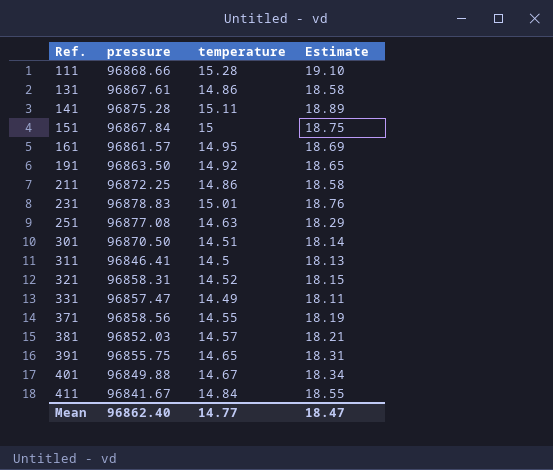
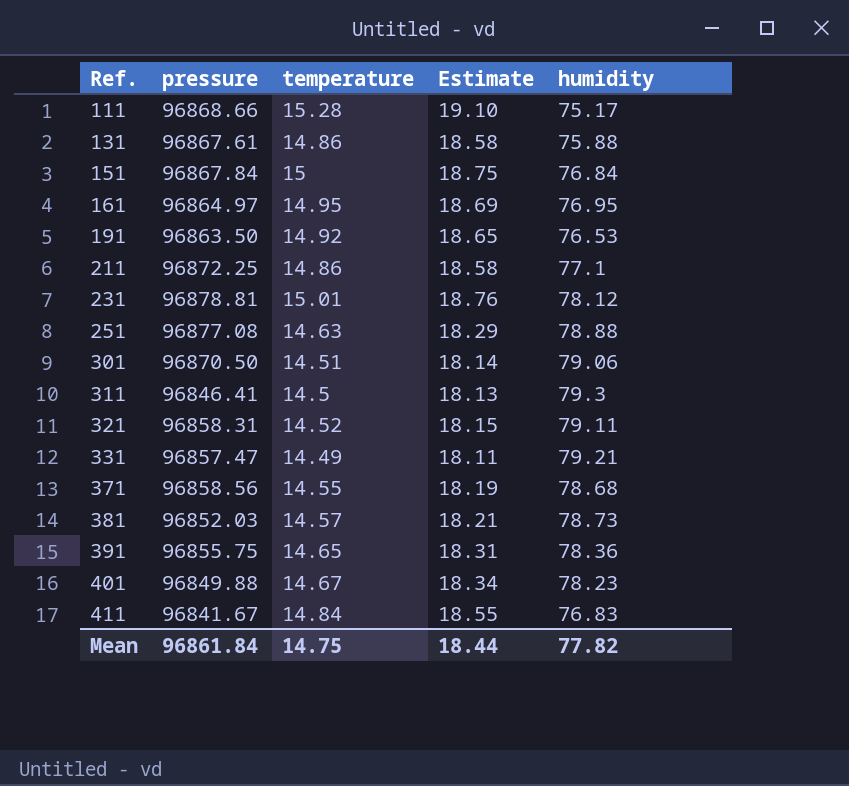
column humidity | position: none -> 5
row 141: 96875.28 | 15.11 | 18.89 -> none
161 | pressure: 96861.57 -> 96864.97
231 | pressure: 96878.83 -> 96878.81
Mean | pressure: 96862.40 -> 96861.84
Mean | temperature: 14.77 -> 14.75
Mean | Estimate: 18.47 -> 18.44

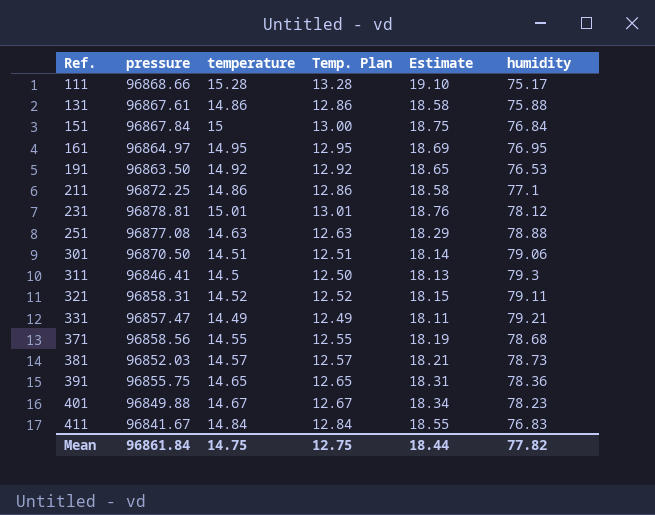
column Temp. Plan | formula: none -> [temperature] - 2

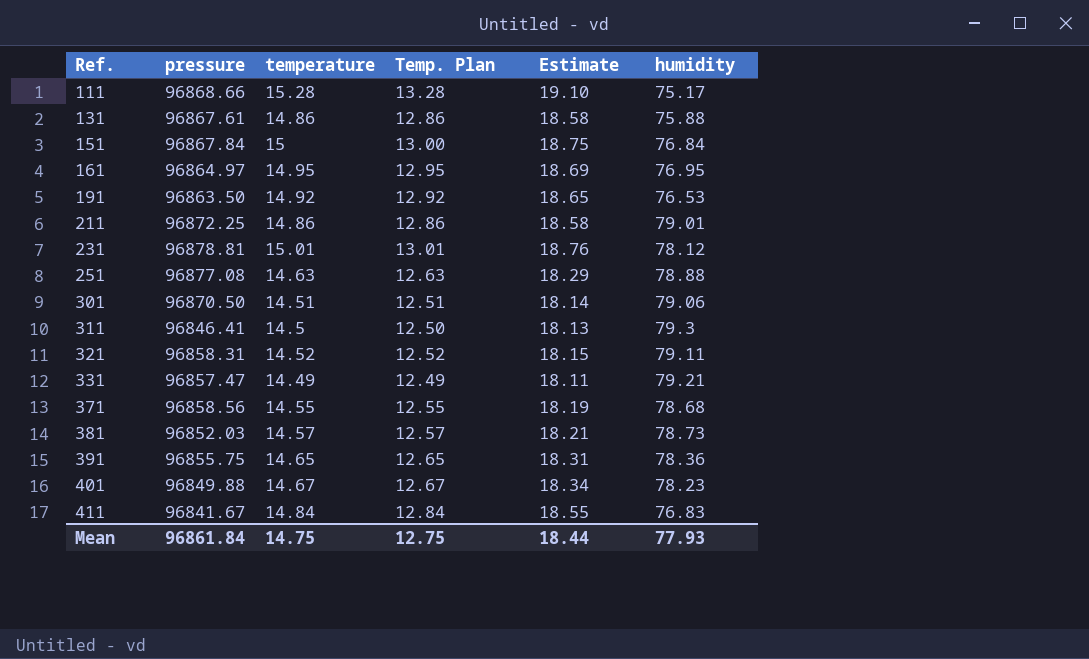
211 | humidity: 77.1 -> 79.01
Mean | humidity: 77.82 -> 77.93

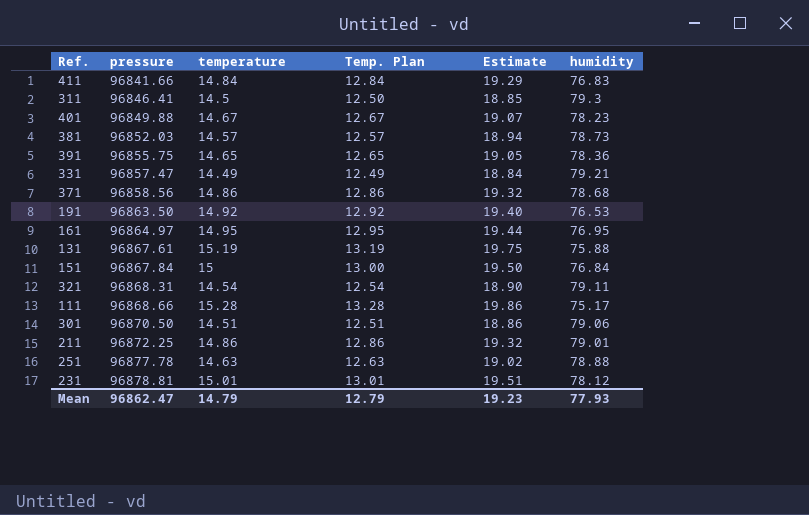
row order: Ref. ascending -> pressure ascending
column Estimate | formula: [temperature] * 1.25 -> [temperature] * 1.3
411 | pressure: 96841.67 -> 96841.66
371 | temperature: 14.55 -> 14.86
371 | Temp. Plan: 12.55 -> 12.86
131 | temperature: 14.86 -> 15.19
131 | Temp. Plan: 12.86 -> 13.19
321 | pressure: 96858.31 -> 96868.31
321 | temperature: 14.52 -> 14.54
321 | Temp. Plan: 12.52 -> 12.54
251 | pressure: 96877.08 -> 96877.78
Mean | pressure: 96861.84 -> 96862.47
Mean | temperature: 14.75 -> 14.79
Mean | Temp. Plan: 12.75 -> 12.79
Mean | Estimate: 18.44 -> 19.23

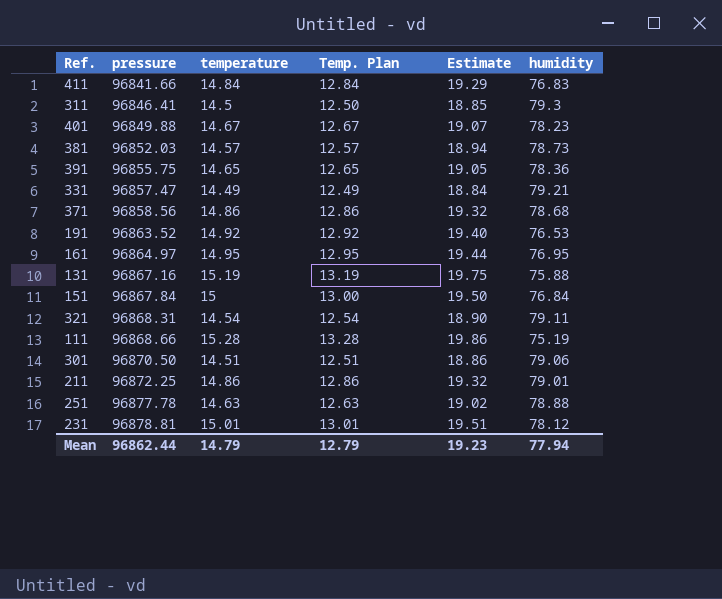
191 | pressure: 96863.50 -> 96863.52
131 | pressure: 96867.61 -> 96867.16
111 | humidity: 75.17 -> 75.19
Mean | pressure: 96862.47 -> 96862.44
Mean | humidity: 77.93 -> 77.94

